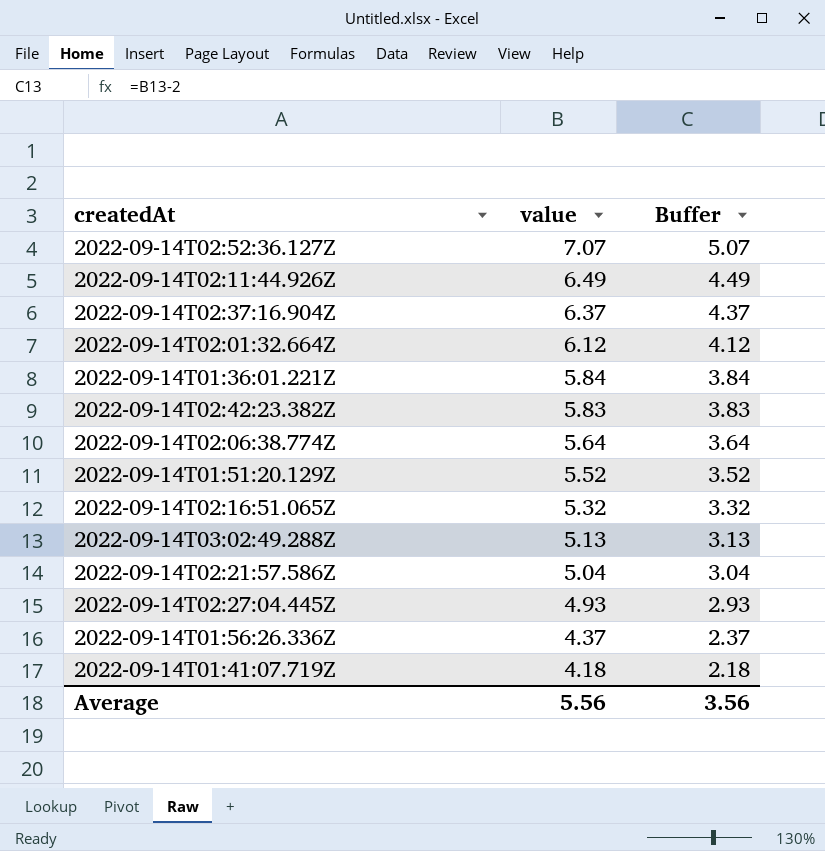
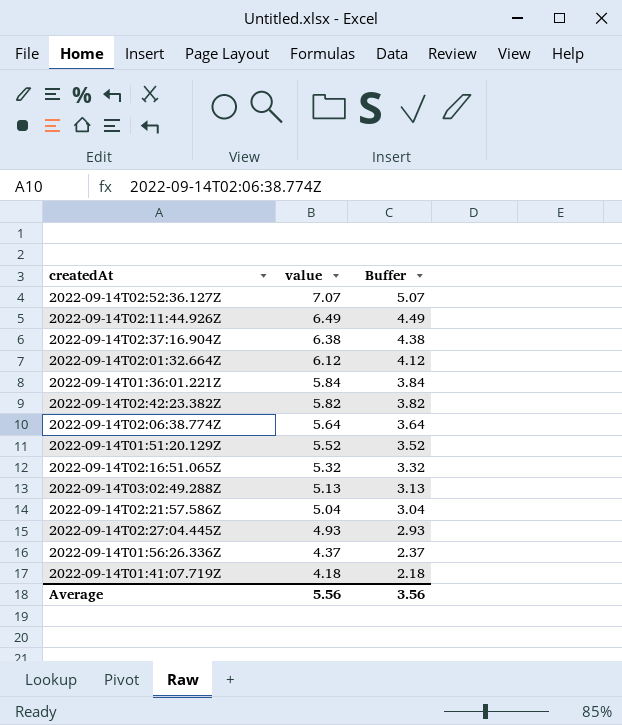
2022-09-14T02:37:16.904Z | value: 6.37 -> 6.38
2022-09-14T02:37:16.904Z | Buffer: 4.37 -> 4.38
2022-09-14T02:42:23.382Z | value: 5.83 -> 5.82
2022-09-14T02:42:23.382Z | Buffer: 3.83 -> 3.82

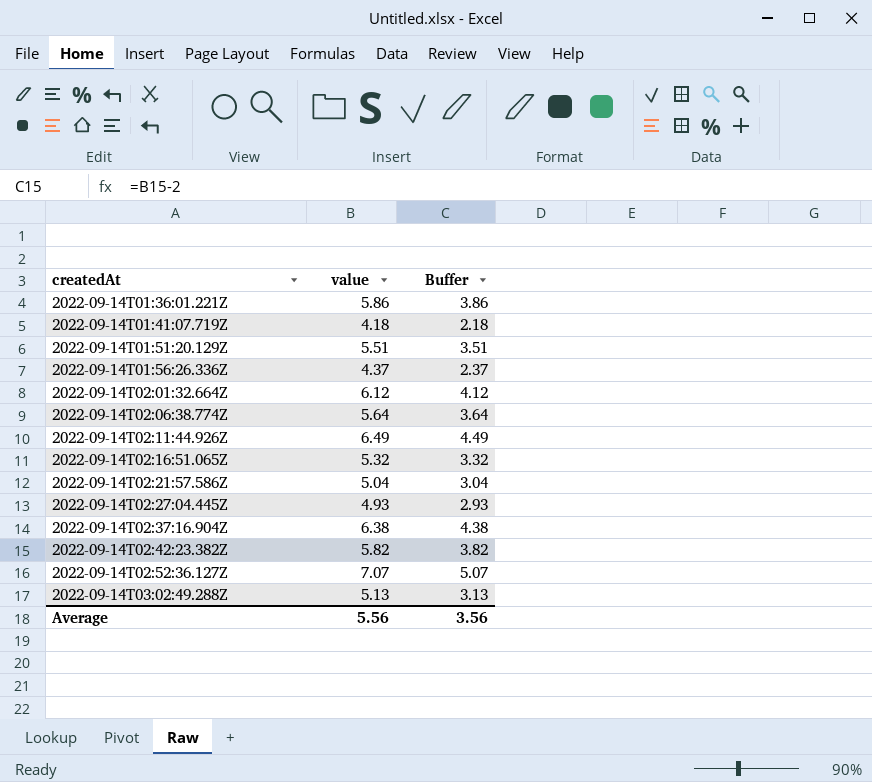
row order: value descending -> createdAt ascending
2022-09-14T01:36:01.221Z | value: 5.84 -> 5.86
2022-09-14T01:36:01.221Z | Buffer: 3.84 -> 3.86
2022-09-14T01:51:20.129Z | value: 5.52 -> 5.51
2022-09-14T01:51:20.129Z | Buffer: 3.52 -> 3.51

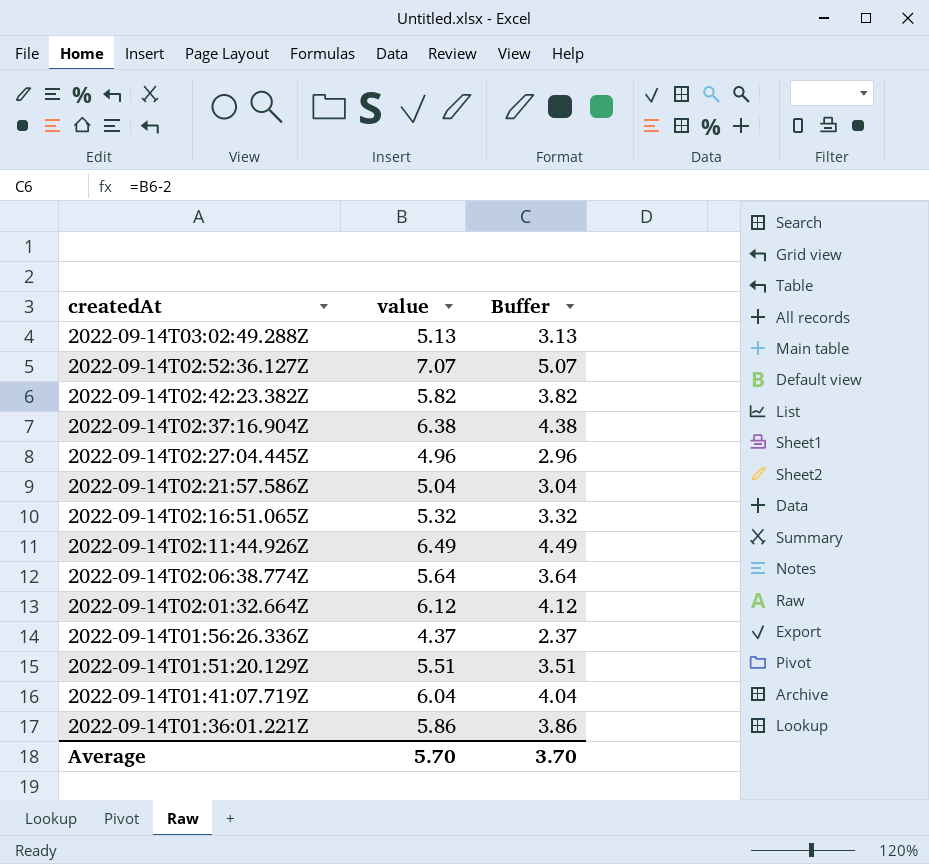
row order: createdAt ascending -> createdAt descending
2022-09-14T02:27:04.445Z | value: 4.93 -> 4.96
2022-09-14T02:27:04.445Z | Buffer: 2.93 -> 2.96
2022-09-14T01:41:07.719Z | value: 4.18 -> 6.04
2022-09-14T01:41:07.719Z | Buffer: 2.18 -> 4.04
Average | value: 5.56 -> 5.70
Average | Buffer: 3.56 -> 3.70

